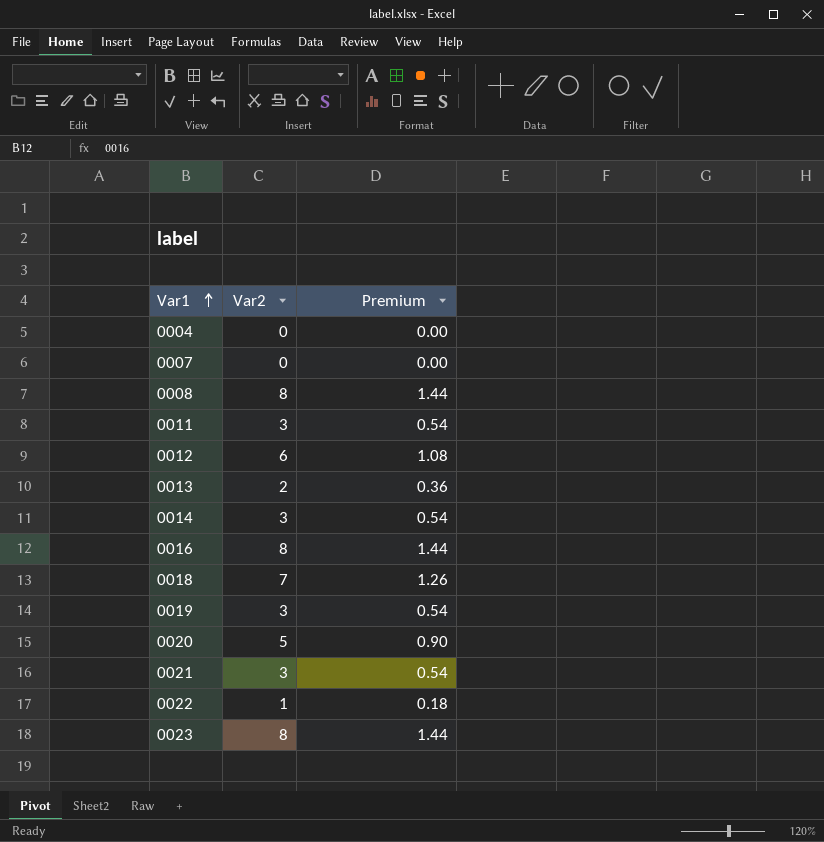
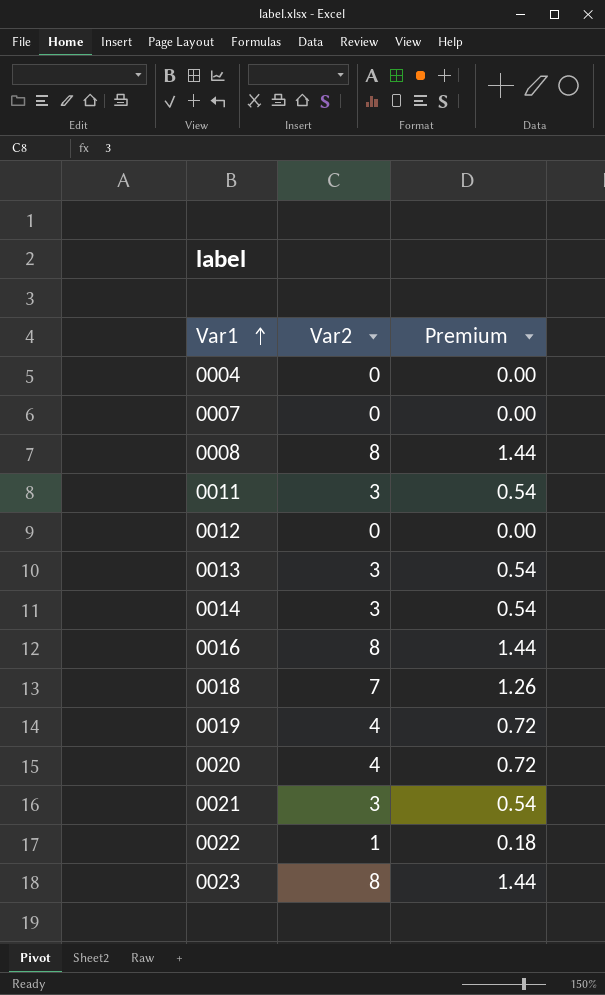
0012 | Var2: 6 -> 0
0012 | Premium: 1.08 -> 0.00
0013 | Var2: 2 -> 3
0013 | Premium: 0.36 -> 0.54
0019 | Var2: 3 -> 4
0019 | Premium: 0.54 -> 0.72
0020 | Var2: 5 -> 4
0020 | Premium: 0.90 -> 0.72

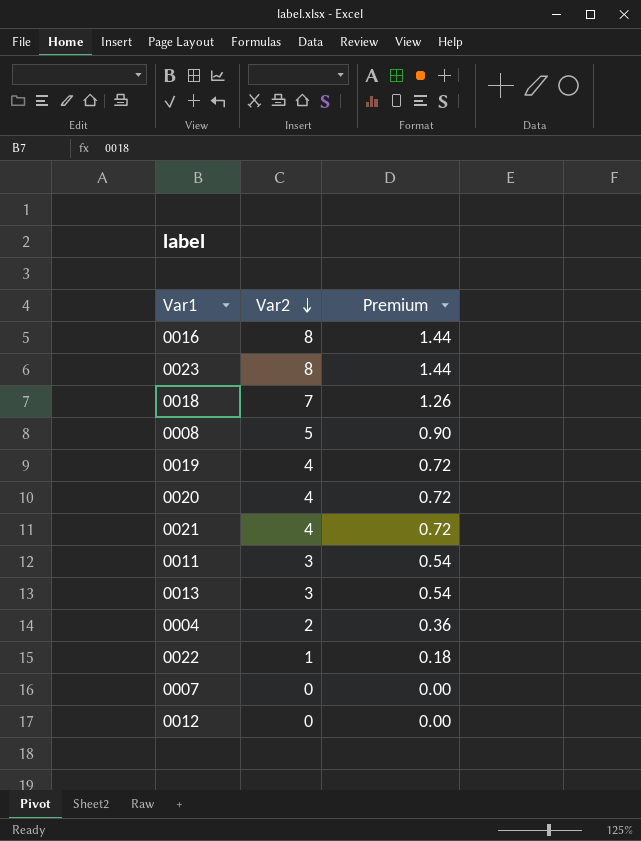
row order: Var1 ascending -> Var2 descending
row 0014: 3 | 0.54 -> none
0008 | Var2: 8 -> 5
0008 | Premium: 1.44 -> 0.90
0021 | Var2: 3 -> 4
0021 | Premium: 0.54 -> 0.72
0004 | Var2: 0 -> 2
0004 | Premium: 0.00 -> 0.36

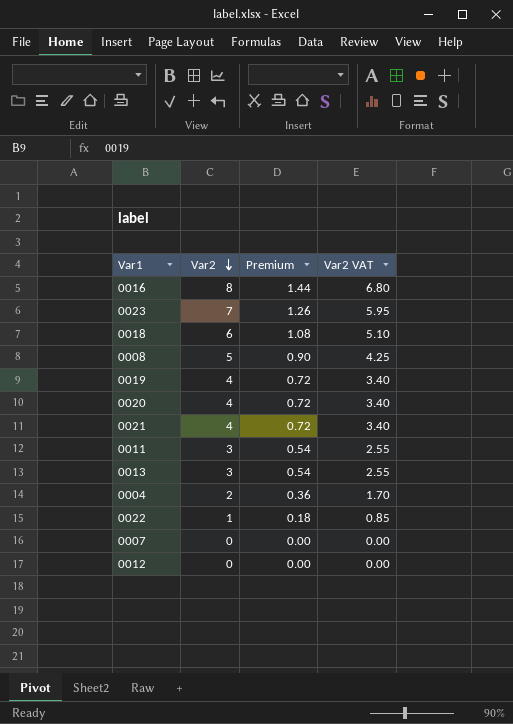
column Var2 VAT | formula: none -> [Var2] * 0.85
0023 | Var2: 8 -> 7
0023 | Premium: 1.44 -> 1.26
0018 | Var2: 7 -> 6
0018 | Premium: 1.26 -> 1.08

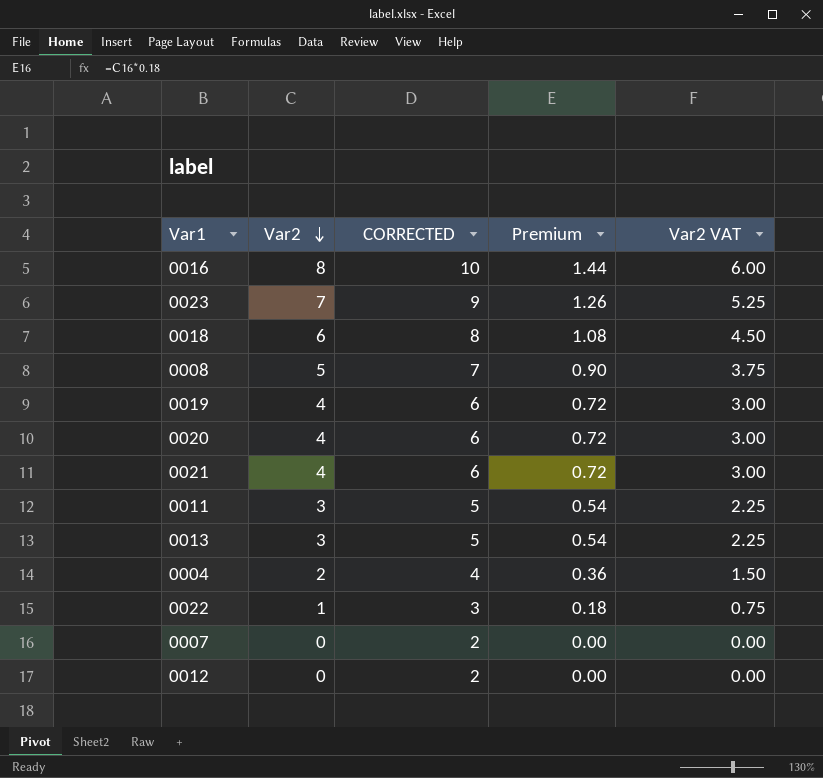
column CORRECTED | formula: none -> [Var2] + 2
column Var2 VAT | formula: [Var2] * 0.85 -> [Var2] * 0.75

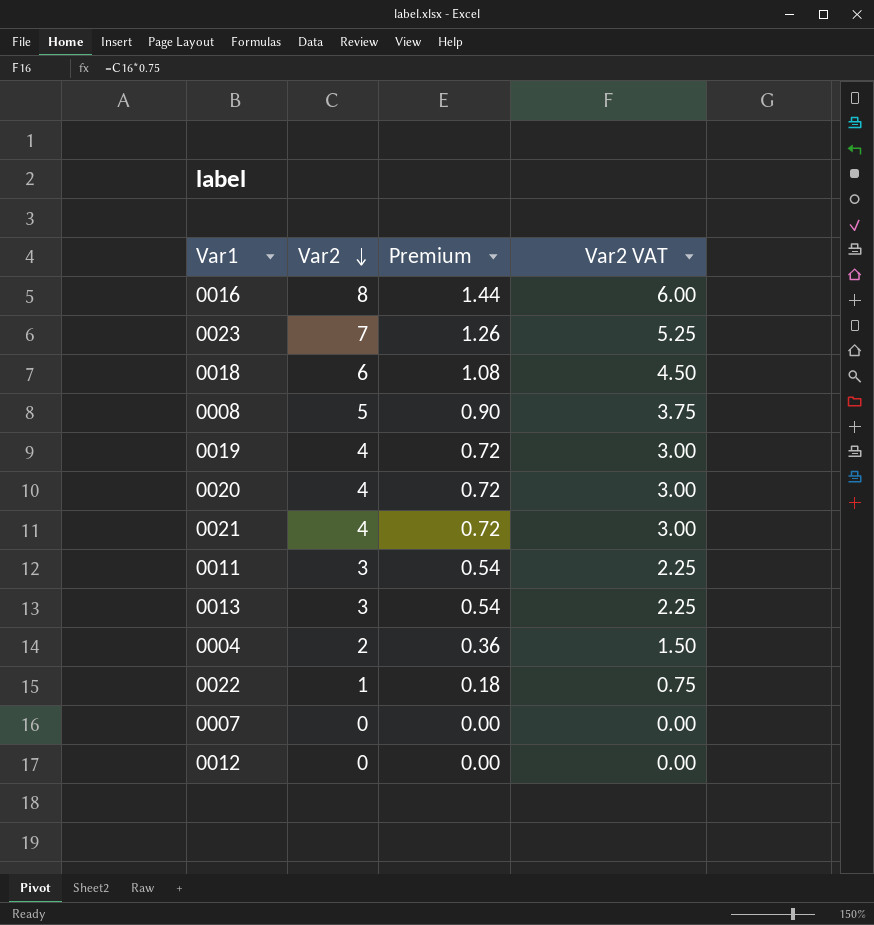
column CORRECTED | formula: [Var2] + 2 -> none

